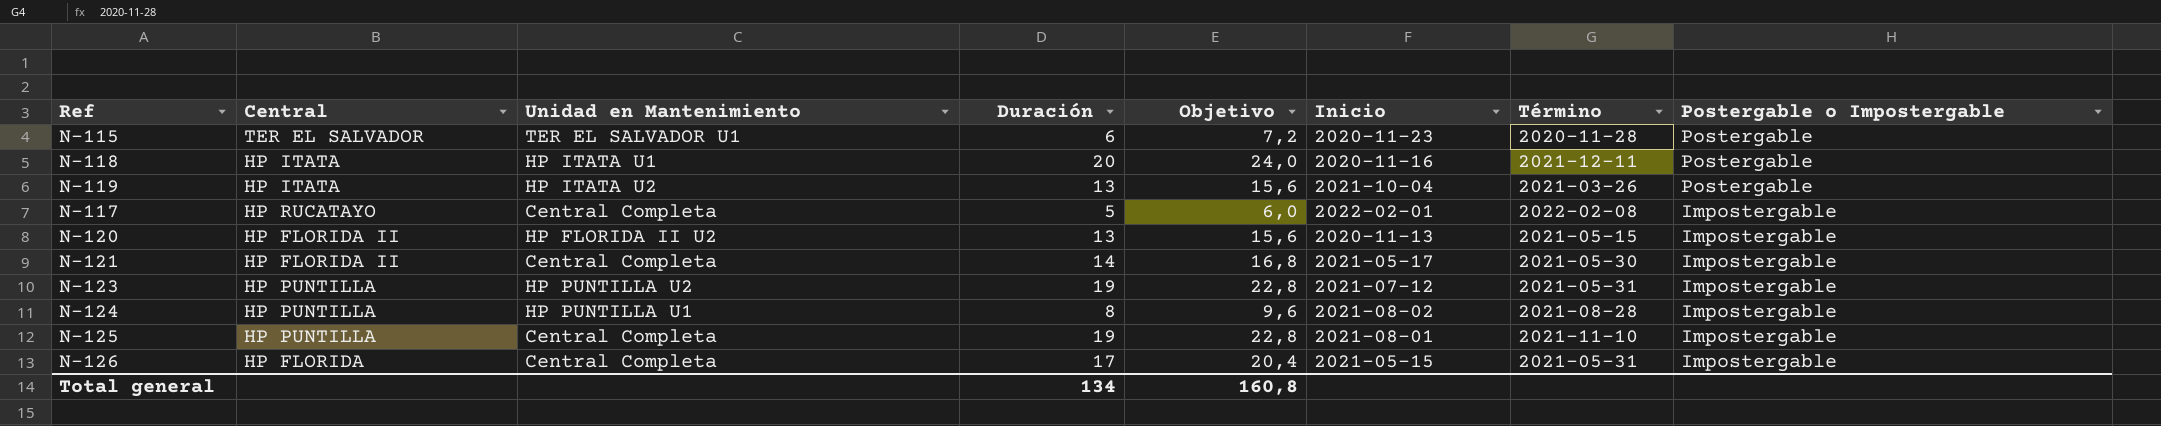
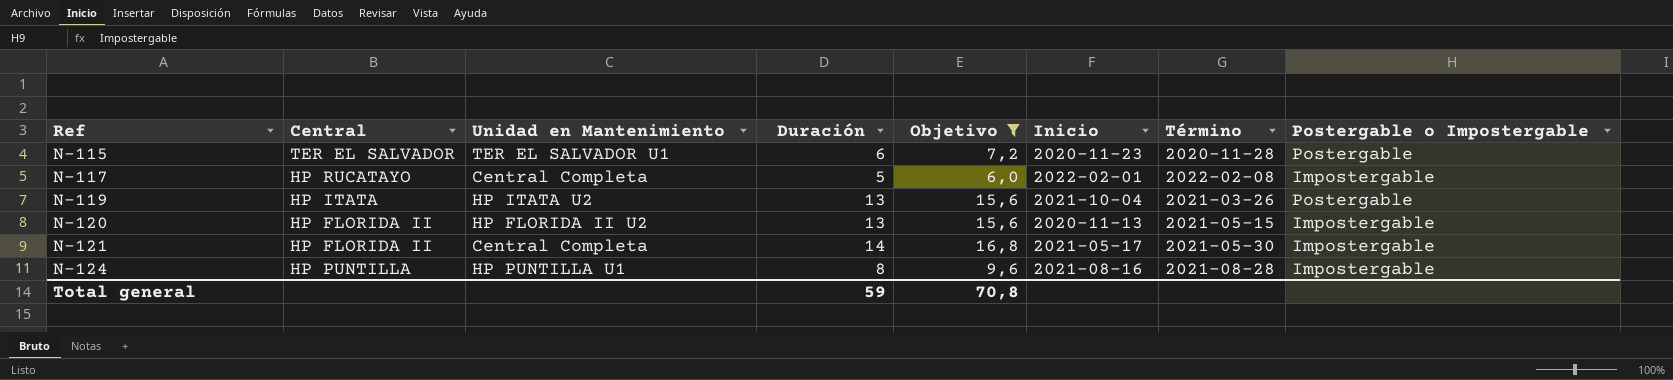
filter: none -> Objetivo <= 16,8
row order: Postergable o Impostergable descending -> Ref ascending
N-124 | Inicio: 2021-08-02 -> 2021-08-16
Total general | Duración: 134 -> 59
Total general | Objetivo: 160,8 -> 70,8

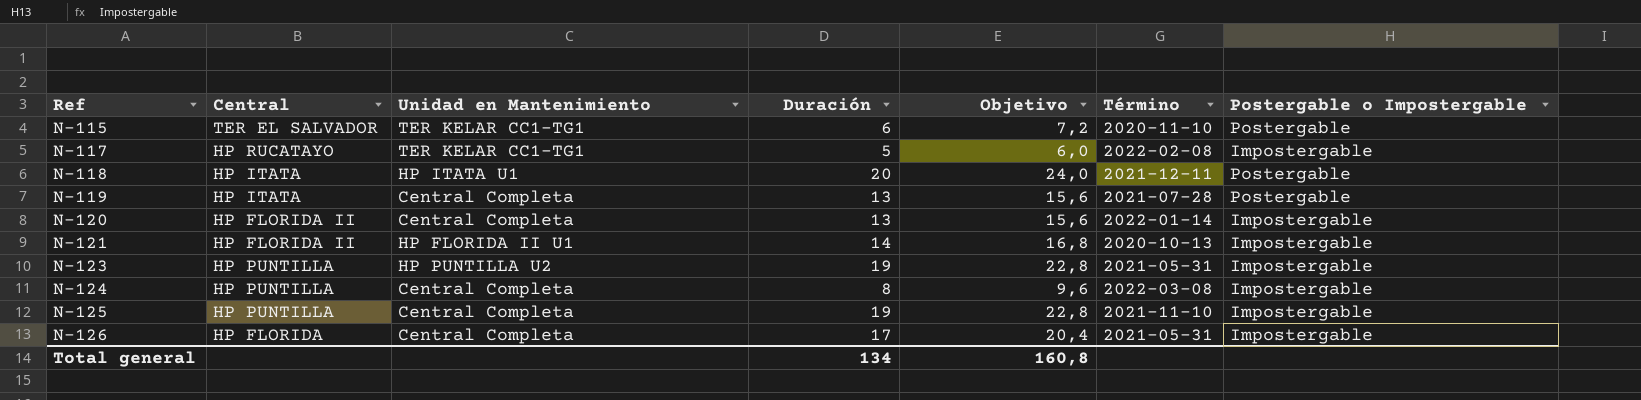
filter: Objetivo <= 16,8 -> none
column Inicio | position: 6 -> none
N-115 | Unidad en Mantenimiento: TER EL SALVADOR U1 -> TER KELAR CC1-TG1
N-115 | Término: 2020-11-28 -> 2020-11-10
N-117 | Unidad en Mantenimiento: Central Completa -> TER KELAR CC1-TG1
N-119 | Unidad en Mantenimiento: HP ITATA U2 -> Central Completa
N-119 | Término: 2021-03-26 -> 2021-07-28
N-120 | Unidad en Mantenimiento: HP FLORIDA II U2 -> Central Completa
N-120 | Término: 2021-05-15 -> 2022-01-14
N-121 | Unidad en Mantenimiento: Central Completa -> HP FLORIDA II U1
N-121 | Término: 2021-05-30 -> 2020-10-13
N-124 | Unidad en Mantenimiento: HP PUNTILLA U1 -> Central Completa
N-124 | Término: 2021-08-28 -> 2022-03-08
Total general | Duración: 59 -> 134
Total general | Objetivo: 70,8 -> 160,8

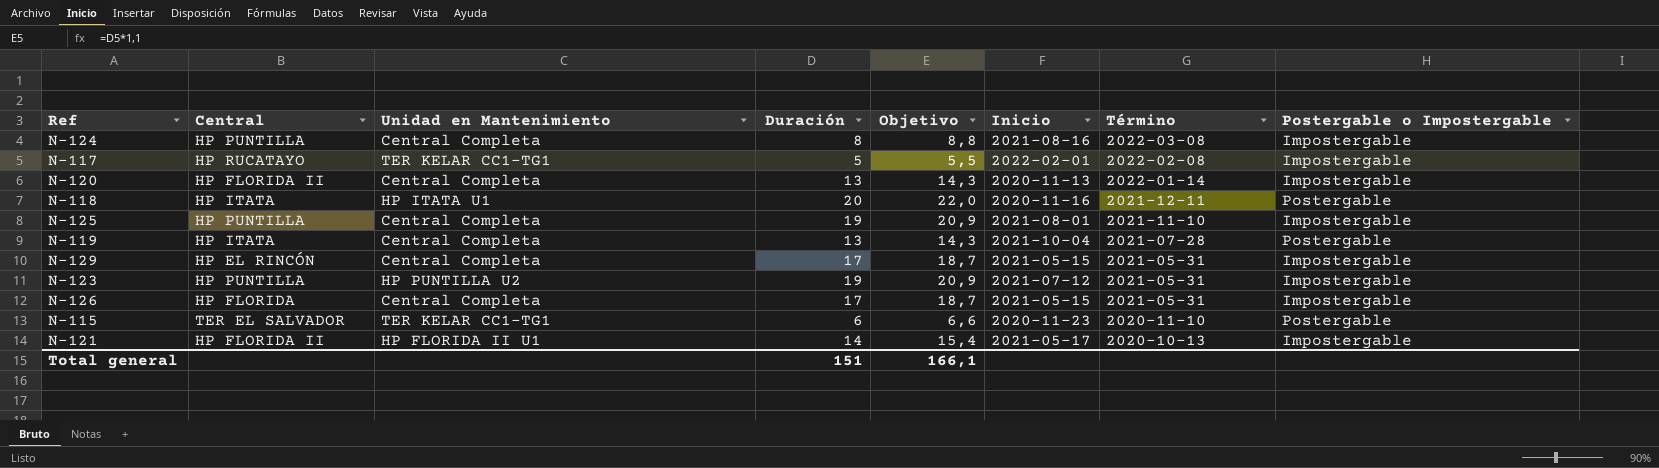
row order: Ref ascending -> Término descending
column Objetivo | formula: [Duración] * 1,2 -> [Duración] * 1,1
column Inicio | position: none -> 6
row N-129: none -> HP EL RINCÓN | Central Completa | 17 | 18,7 | 2021-05-15 | 2021-05-31 | Impostergable
Total general | Duración: 134 -> 151
Total general | Objetivo: 160,8 -> 166,1

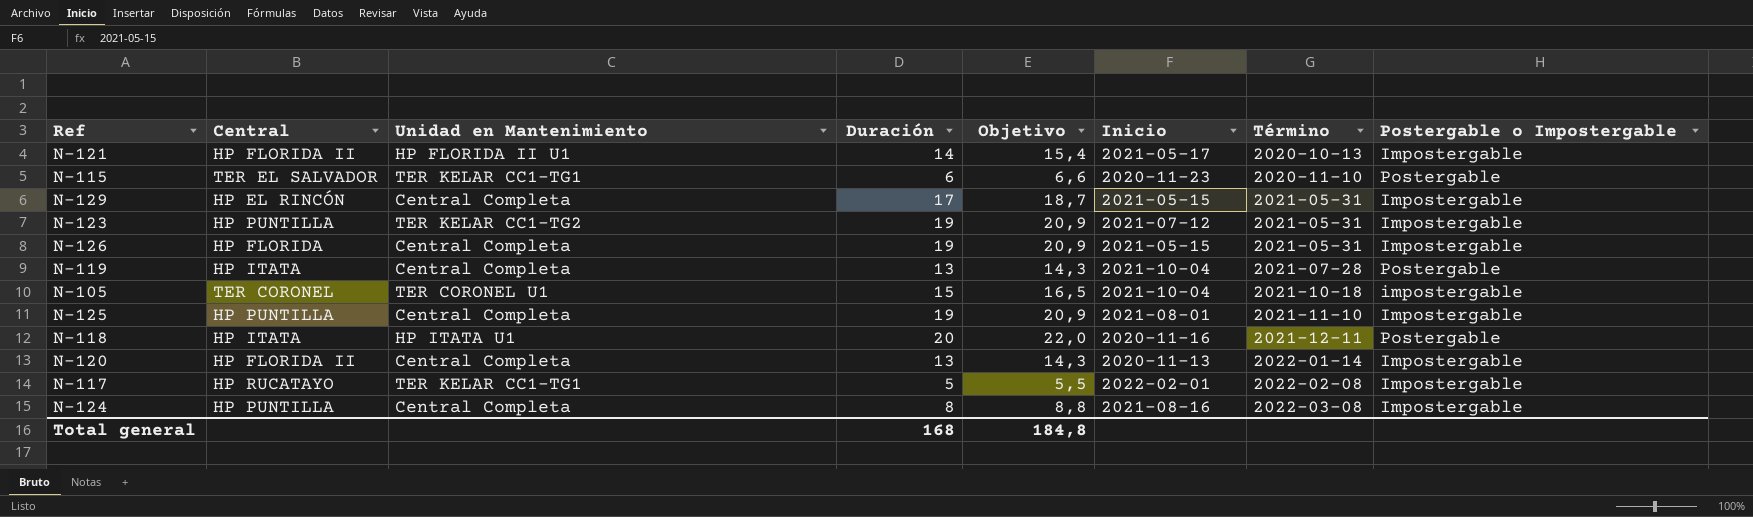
row order: Término descending -> Término ascending
N-123 | Unidad en Mantenimiento: HP PUNTILLA U2 -> TER KELAR CC1-TG2
N-126 | Duración: 17 -> 19
N-126 | Objetivo: 18,7 -> 20,9
row N-105: none -> TER CORONEL | TER CORONEL U1 | 15 | 16,5 | 2021-10-04 | 2021-10-18 | impostergable
Total general | Duración: 151 -> 168
Total general | Objetivo: 166,1 -> 184,8

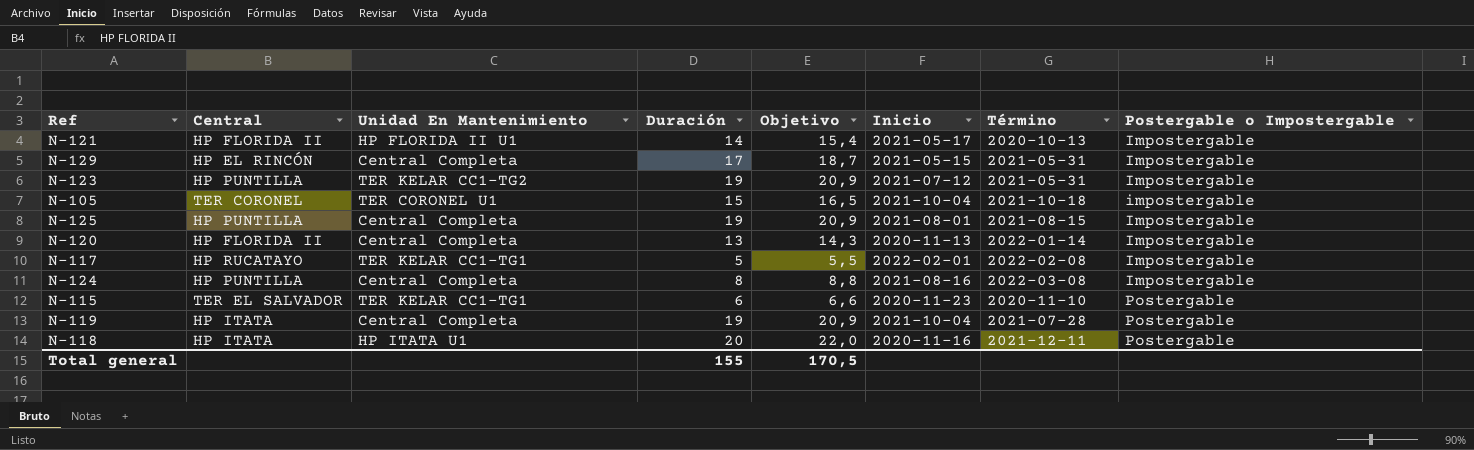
row order: Término ascending -> Postergable o Impostergable ascending
column name: Unidad en Mantenimiento -> Unidad En Mantenimiento
row N-126: HP FLORIDA | Central Completa | 19 | 20,9 | 2021-05-15 | 2021-05-31 | Impostergable -> none
N-125 | Término: 2021-11-10 -> 2021-08-15
N-119 | Duración: 13 -> 19
N-119 | Objetivo: 14,3 -> 20,9
Total general | Duración: 168 -> 155
Total general | Objetivo: 184,8 -> 170,5

